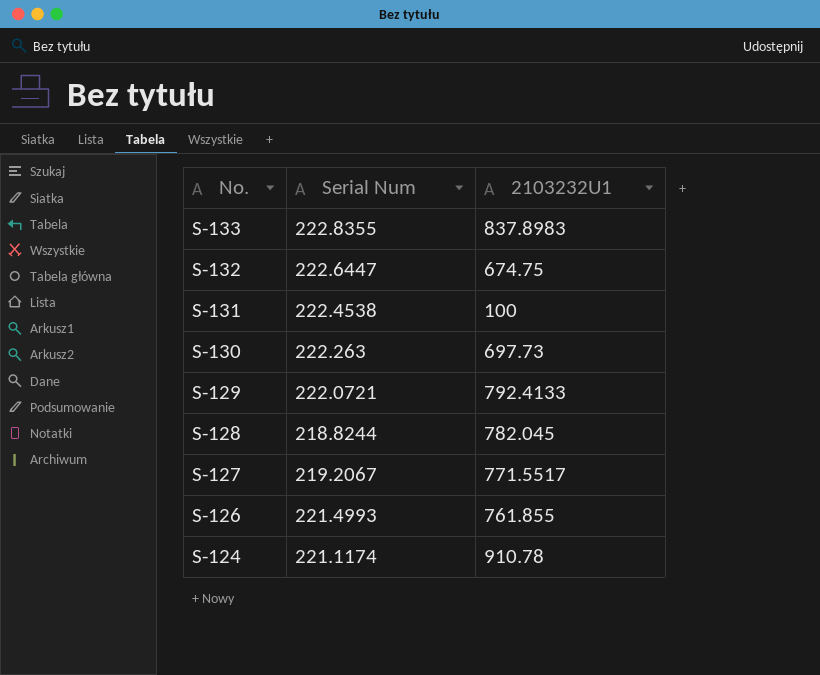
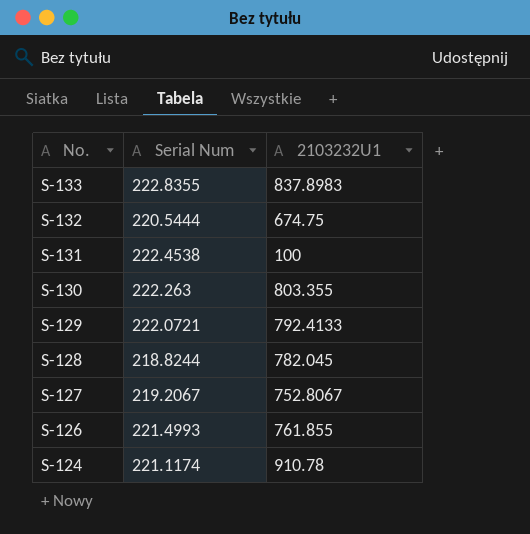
S-132 | Serial Num: 222.6447 -> 220.5444
S-130 | 2103232U1: 697.73 -> 803.355
S-127 | 2103232U1: 771.5517 -> 752.8067

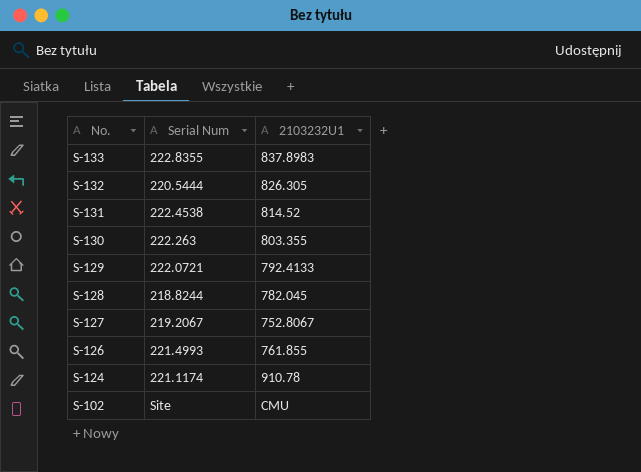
S-132 | 2103232U1: 674.75 -> 826.305
S-131 | 2103232U1: 100 -> 814.52
row S-102: none -> Site | CMU

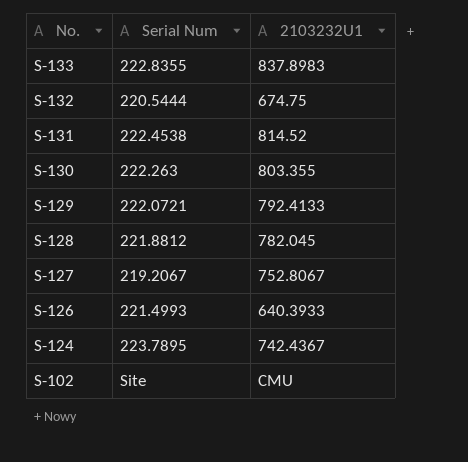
S-132 | 2103232U1: 826.305 -> 674.75
S-128 | Serial Num: 218.8244 -> 221.8812
S-126 | 2103232U1: 761.855 -> 640.3933
S-124 | Serial Num: 221.1174 -> 223.7895
S-124 | 2103232U1: 910.78 -> 742.4367

